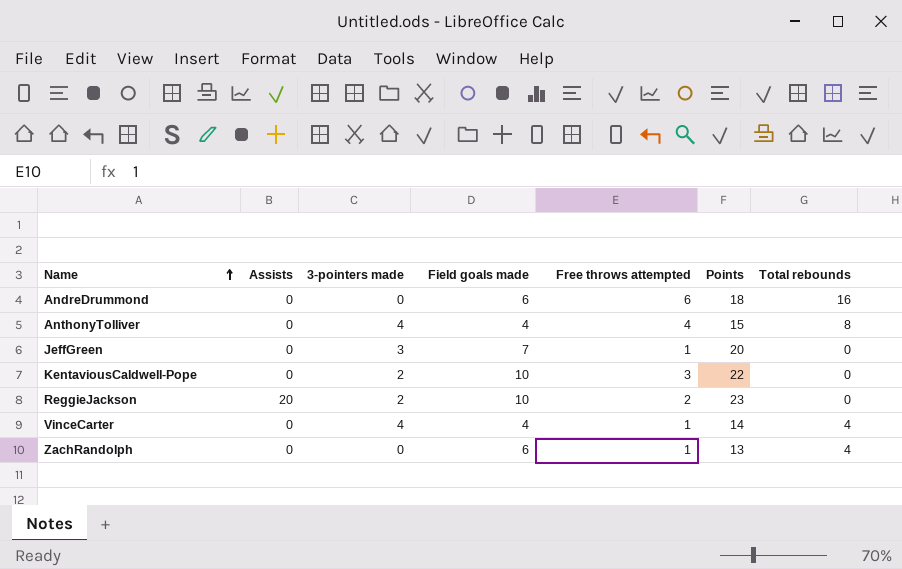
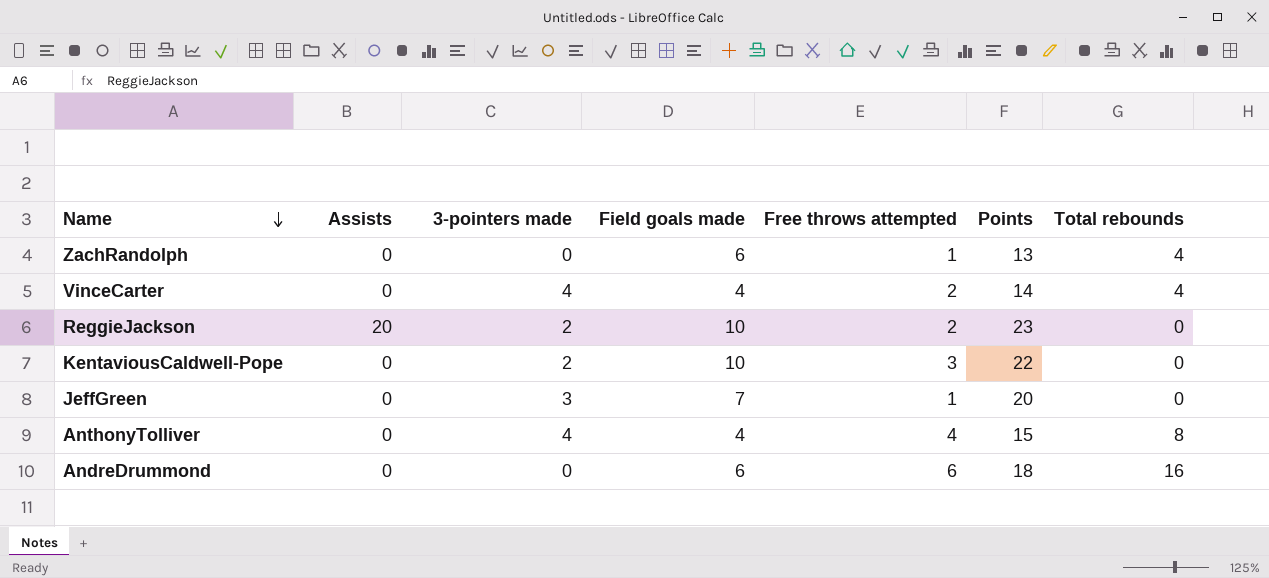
row order: Name ascending -> Name descending
VinceCarter | Free throws attempted: 1 -> 2

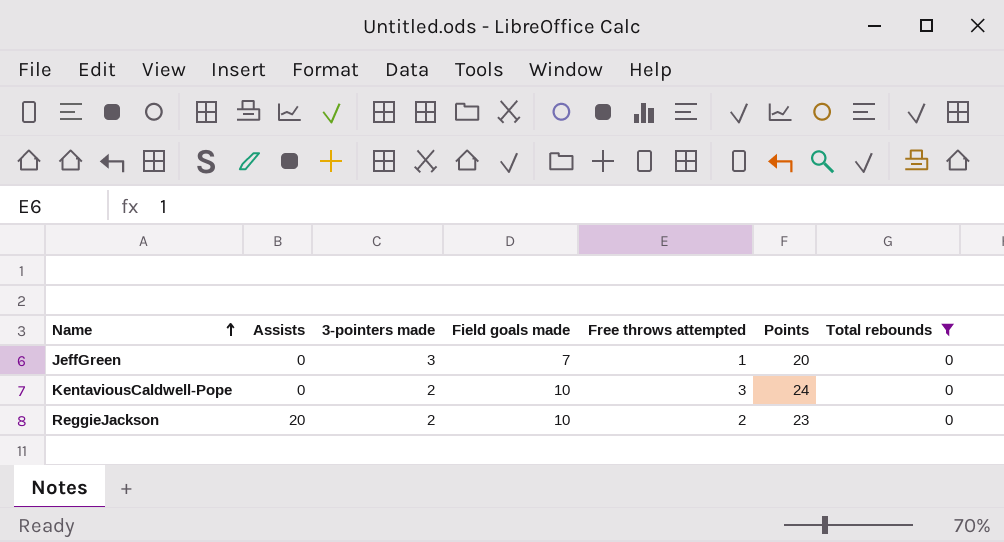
filter: none -> Total rebounds = 0
row order: Name descending -> Name ascending
KentaviousCaldwell-Pope | Points: 22 -> 24

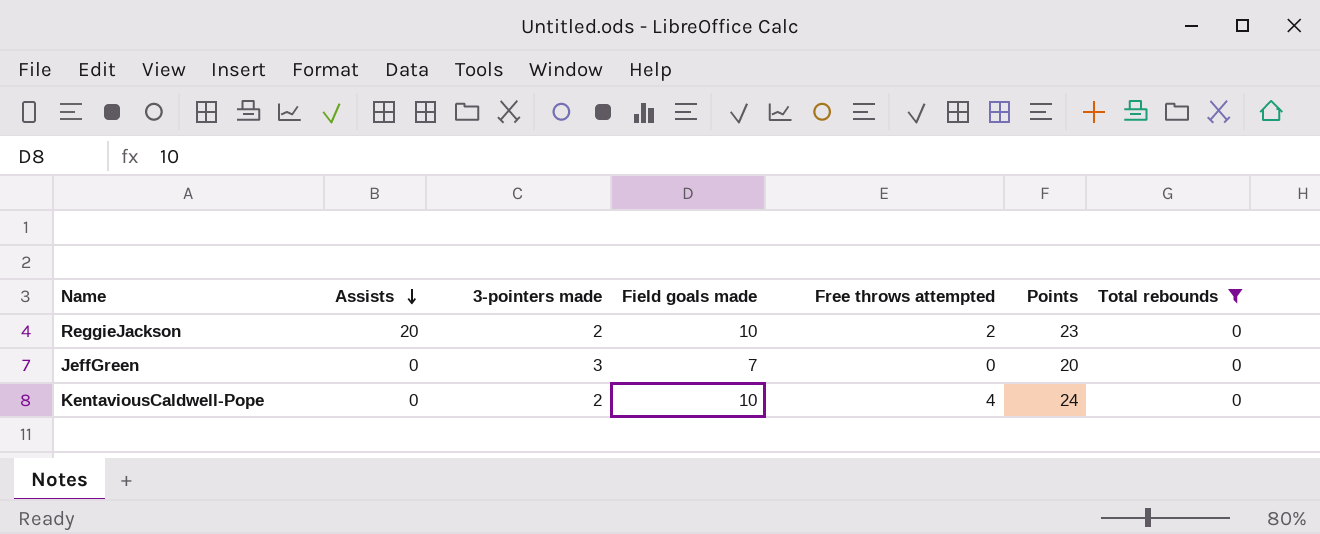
row order: Name ascending -> Assists descending
JeffGreen | Free throws attempted: 1 -> 0
KentaviousCaldwell-Pope | Free throws attempted: 3 -> 4

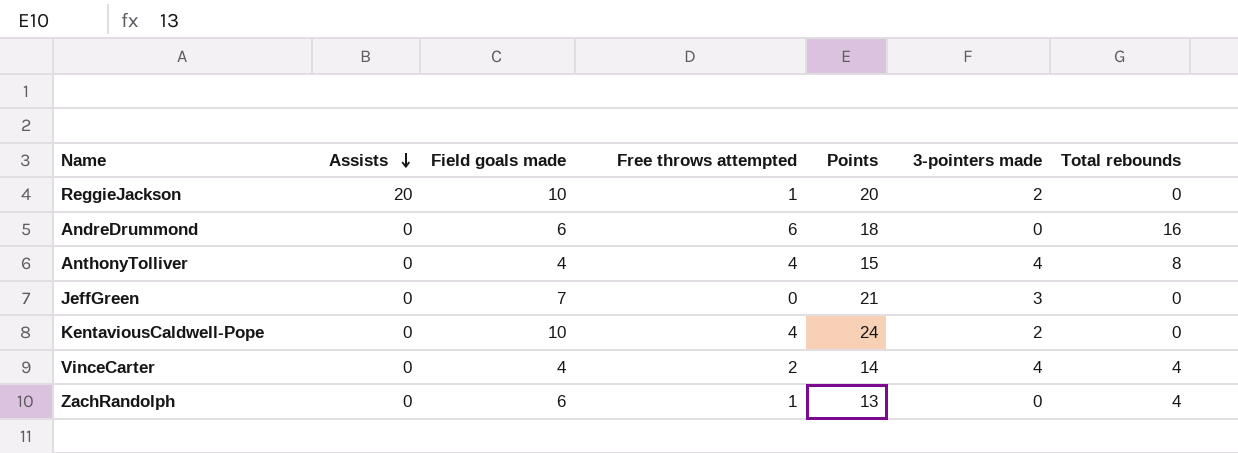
filter: Total rebounds = 0 -> none
column 3-pointers made | position: 3 -> 6
ReggieJackson | Free throws attempted: 2 -> 1
ReggieJackson | Points: 23 -> 20
JeffGreen | Points: 20 -> 21

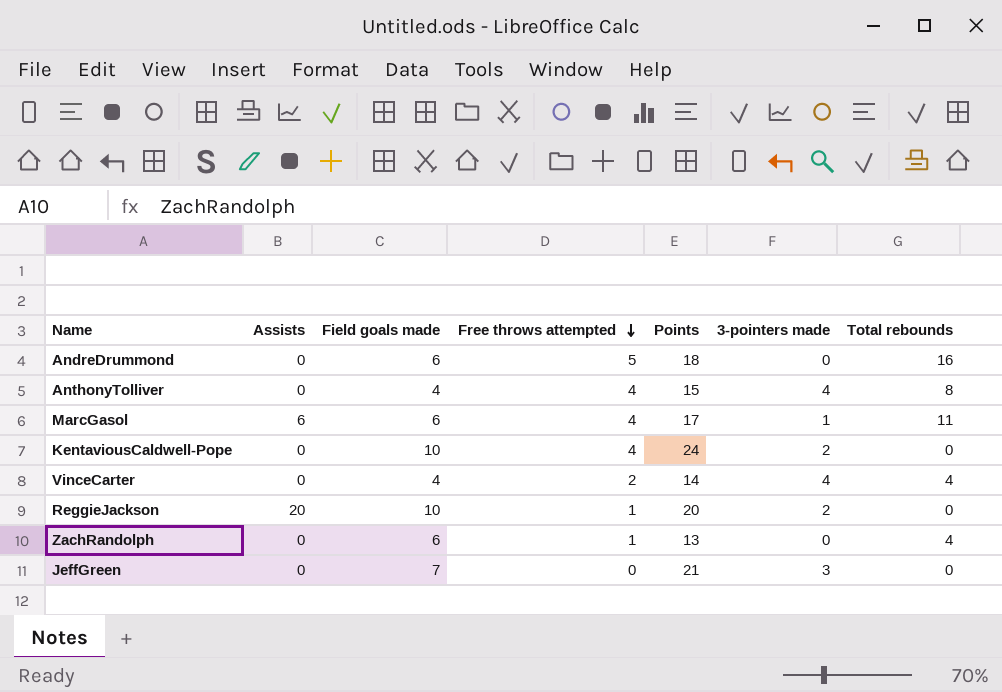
row order: Assists descending -> Free throws attempted descending
AndreDrummond | Free throws attempted: 6 -> 5
row MarcGasol: none -> 6 | 6 | 4 | 17 | 1 | 11

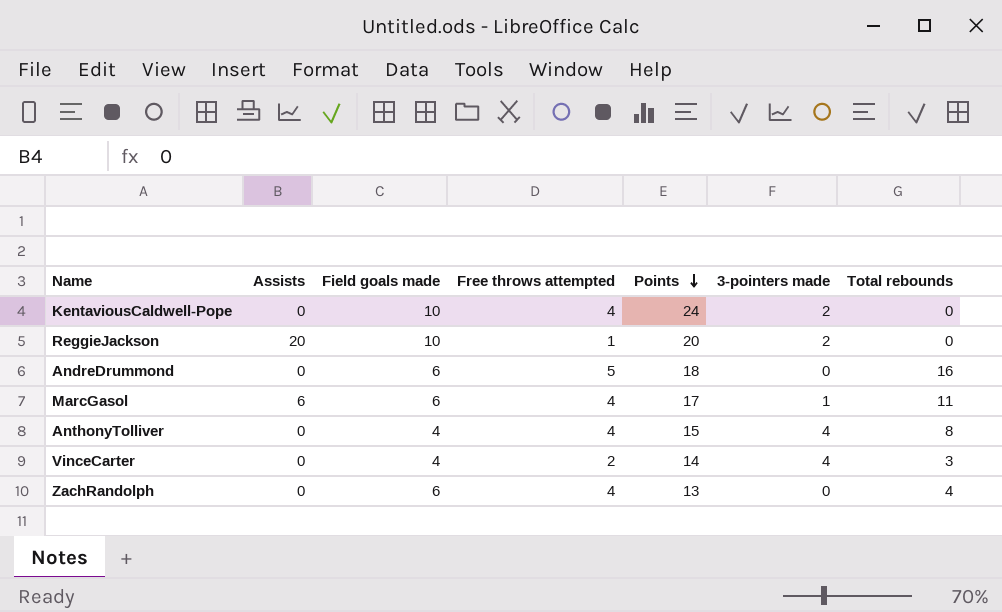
row order: Free throws attempted descending -> Points descending
row JeffGreen: 0 | 7 | 0 | 21 | 3 | 0 -> none
VinceCarter | Total rebounds: 4 -> 3
ZachRandolph | Free throws attempted: 1 -> 4

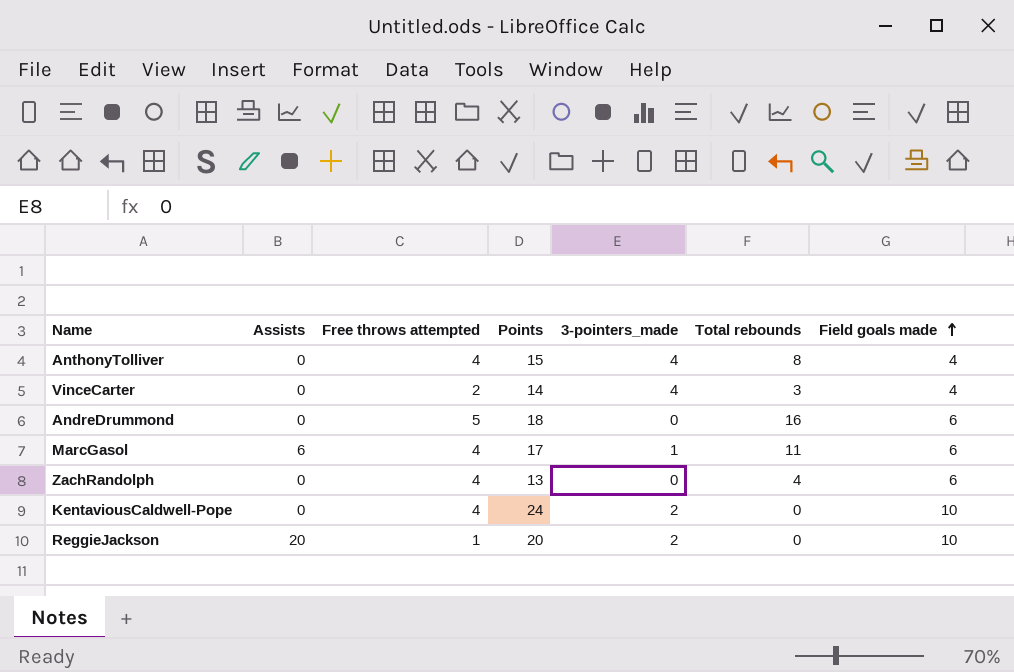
row order: Points descending -> Field goals made ascending
column name: 3-pointers made -> 3-pointers_made
column Field goals made | position: 3 -> 7

